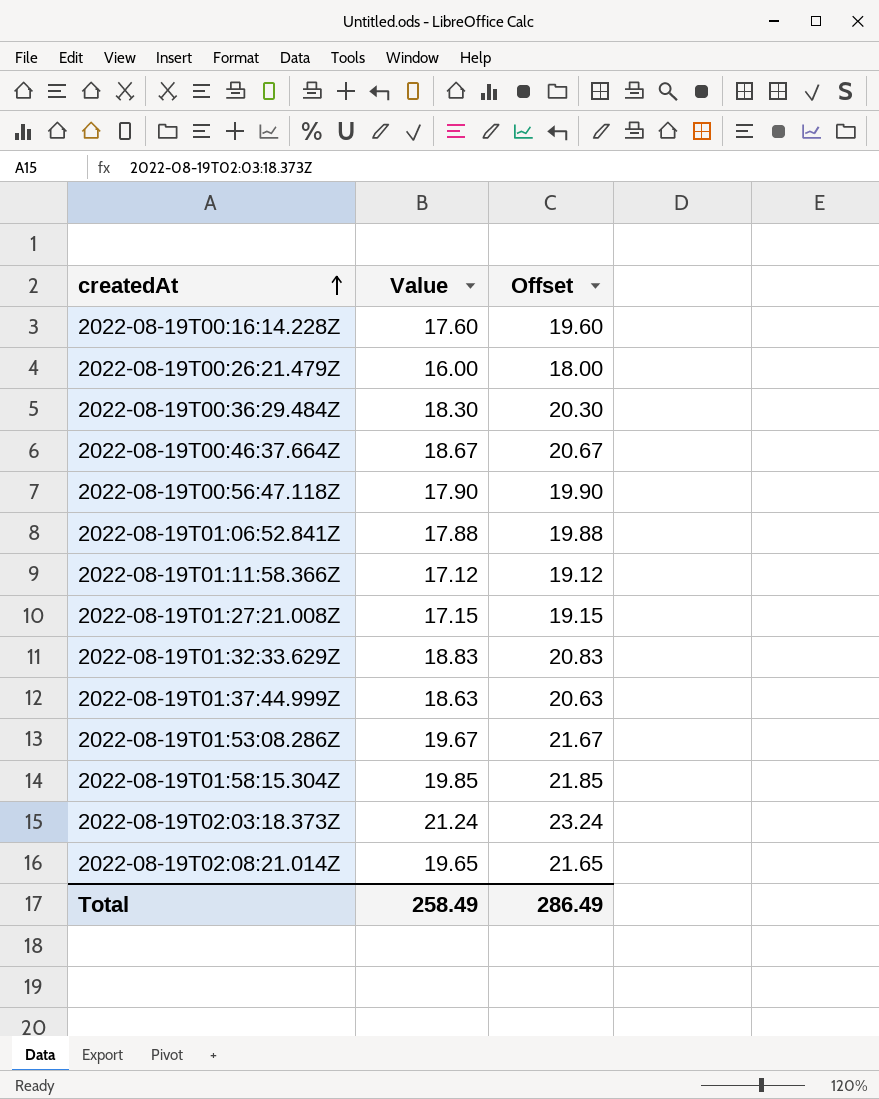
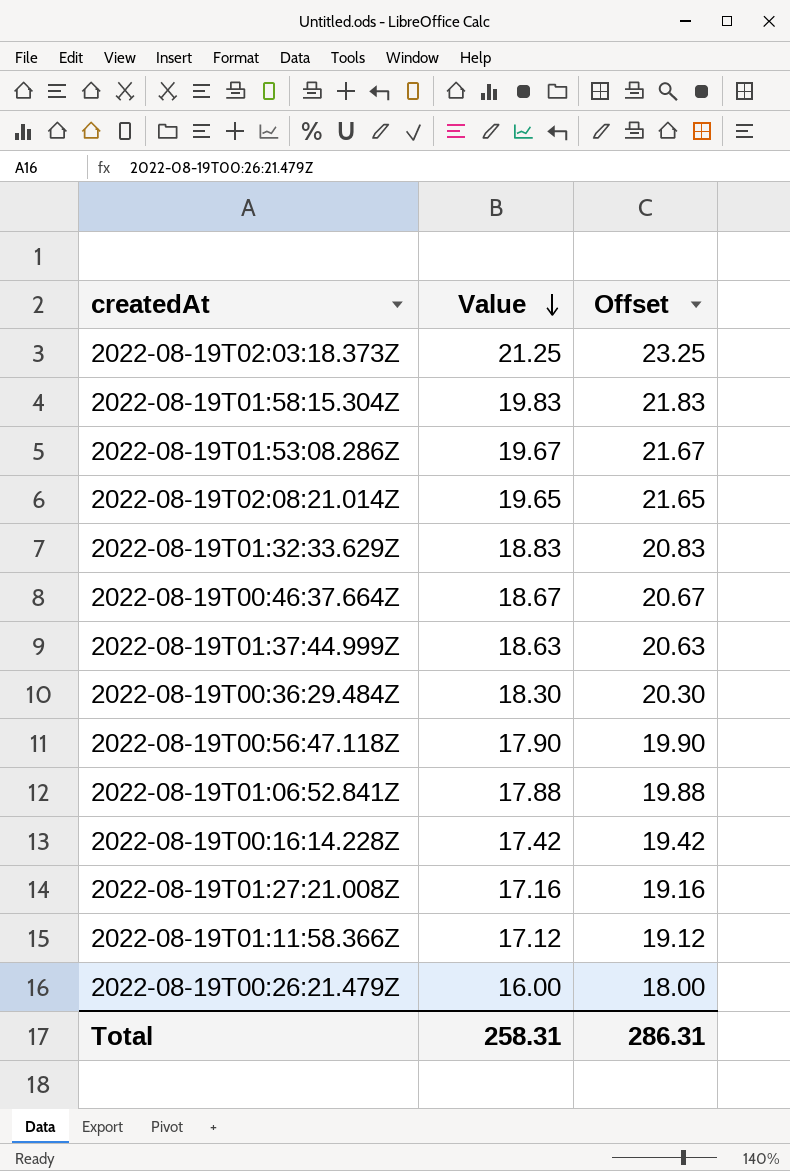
row order: createdAt ascending -> Value descending
2022-08-19T02:03:18.373Z | Value: 21.24 -> 21.25
2022-08-19T02:03:18.373Z | Offset: 23.24 -> 23.25
2022-08-19T01:58:15.304Z | Value: 19.85 -> 19.83
2022-08-19T01:58:15.304Z | Offset: 21.85 -> 21.83
2022-08-19T00:16:14.228Z | Value: 17.60 -> 17.42
2022-08-19T00:16:14.228Z | Offset: 19.60 -> 19.42
2022-08-19T01:27:21.008Z | Value: 17.15 -> 17.16
2022-08-19T01:27:21.008Z | Offset: 19.15 -> 19.16
Total | Value: 258.49 -> 258.31
Total | Offset: 286.49 -> 286.31

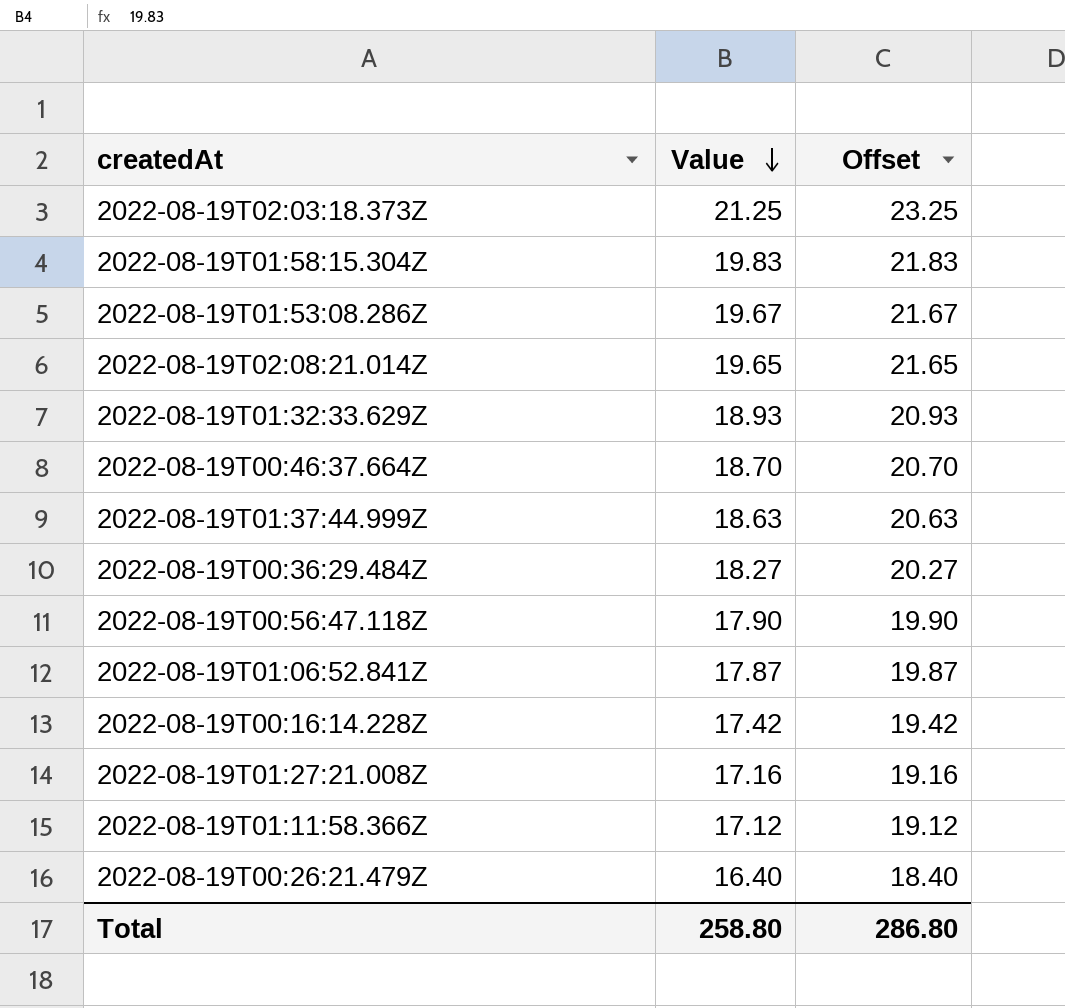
2022-08-19T01:32:33.629Z | Value: 18.83 -> 18.93
2022-08-19T01:32:33.629Z | Offset: 20.83 -> 20.93
2022-08-19T00:46:37.664Z | Value: 18.67 -> 18.70
2022-08-19T00:46:37.664Z | Offset: 20.67 -> 20.70
2022-08-19T00:36:29.484Z | Value: 18.30 -> 18.27
2022-08-19T00:36:29.484Z | Offset: 20.30 -> 20.27
2022-08-19T01:06:52.841Z | Value: 17.88 -> 17.87
2022-08-19T01:06:52.841Z | Offset: 19.88 -> 19.87
2022-08-19T00:26:21.479Z | Value: 16.00 -> 16.40
2022-08-19T00:26:21.479Z | Offset: 18.00 -> 18.40
Total | Value: 258.31 -> 258.80
Total | Offset: 286.31 -> 286.80

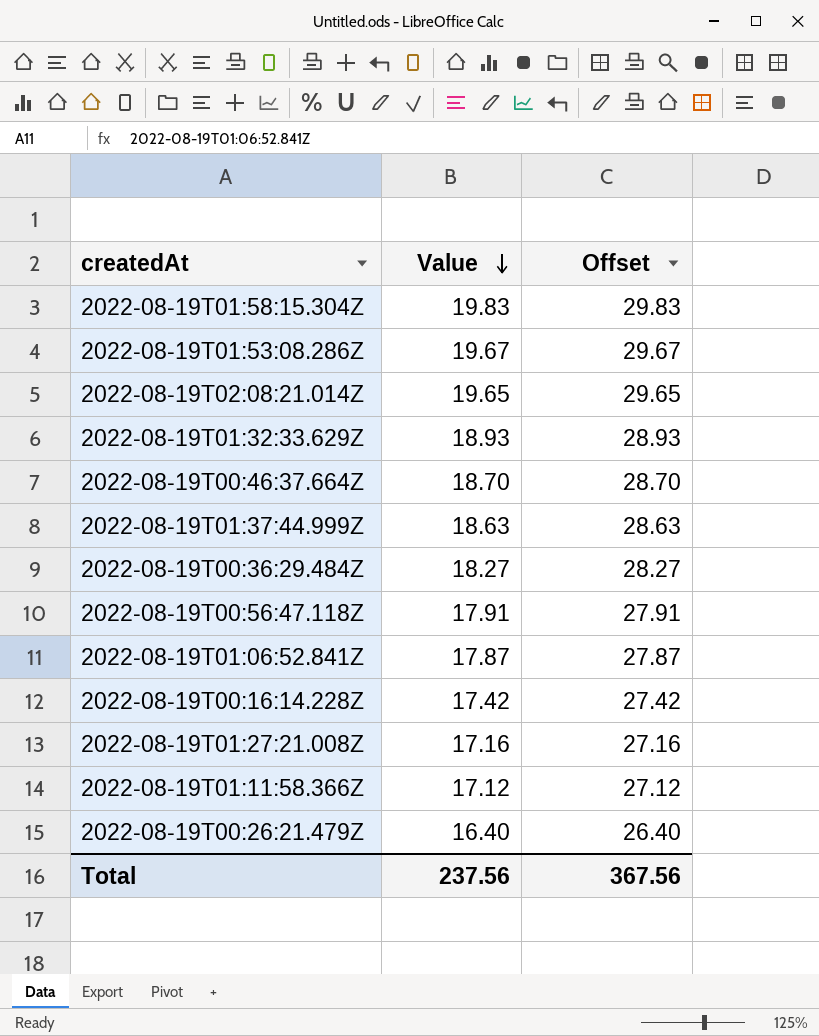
column Offset | formula: [Value] + 2 -> [Value] + 10
row 2022-08-19T02:03:18.373Z: 21.25 | 23.25 -> none
2022-08-19T00:56:47.118Z | Value: 17.90 -> 17.91
Total | Value: 258.80 -> 237.56
Total | Offset: 286.80 -> 367.56

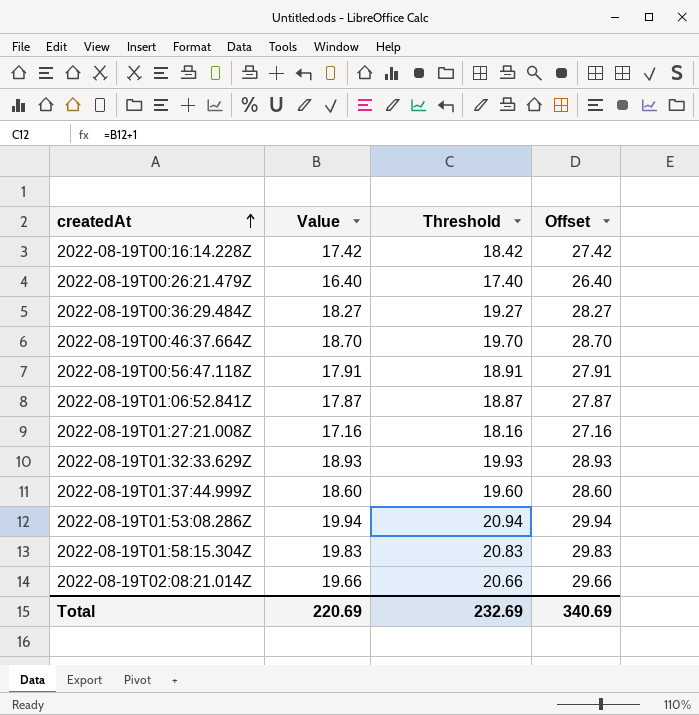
row order: Value descending -> createdAt ascending
column Threshold | formula: none -> [Value] + 1
row 2022-08-19T01:11:58.366Z: 17.12 | 27.12 -> none
2022-08-19T01:37:44.999Z | Value: 18.63 -> 18.60
2022-08-19T01:37:44.999Z | Offset: 28.63 -> 28.60
2022-08-19T01:53:08.286Z | Value: 19.67 -> 19.94
2022-08-19T01:53:08.286Z | Offset: 29.67 -> 29.94
2022-08-19T02:08:21.014Z | Value: 19.65 -> 19.66
2022-08-19T02:08:21.014Z | Offset: 29.65 -> 29.66
Total | Value: 237.56 -> 220.69
Total | Offset: 367.56 -> 340.69

